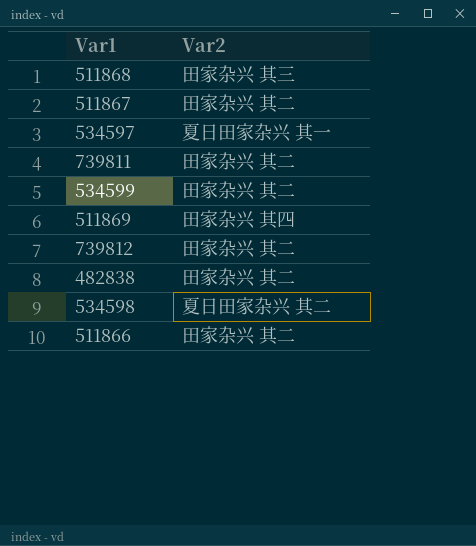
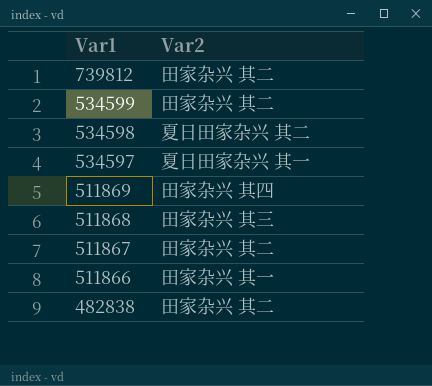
row order: none -> Var1 descending
row 739811: 田家杂兴 其二 -> none
511866 | Var2: 田家杂兴 其二 -> 田家杂兴 其一

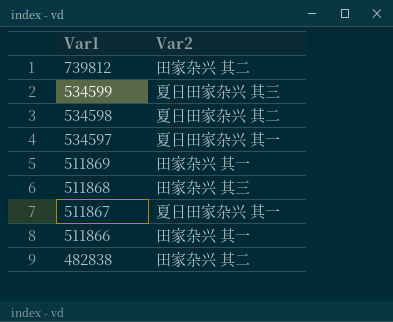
534599 | Var2: 田家杂兴 其二 -> 夏日田家杂兴 其三
511869 | Var2: 田家杂兴 其四 -> 田家杂兴 其一
511867 | Var2: 田家杂兴 其二 -> 夏日田家杂兴 其一

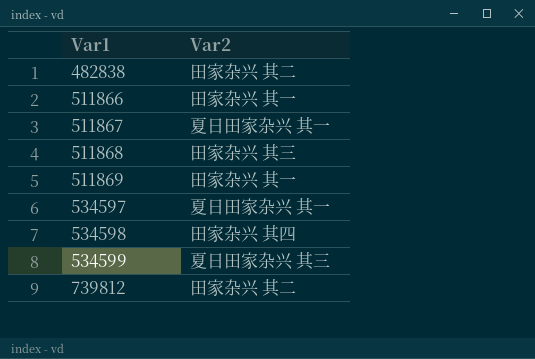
row order: Var1 descending -> Var1 ascending
534598 | Var2: 夏日田家杂兴 其二 -> 田家杂兴 其四

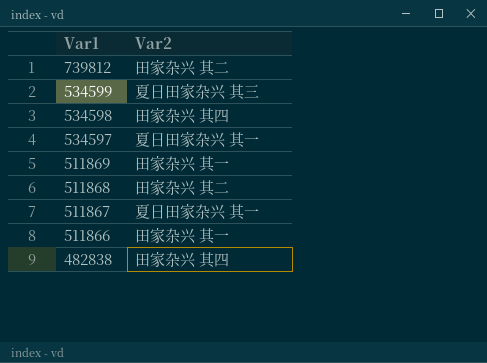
row order: Var1 ascending -> Var1 descending
511868 | Var2: 田家杂兴 其三 -> 田家杂兴 其二
482838 | Var2: 田家杂兴 其二 -> 田家杂兴 其四

